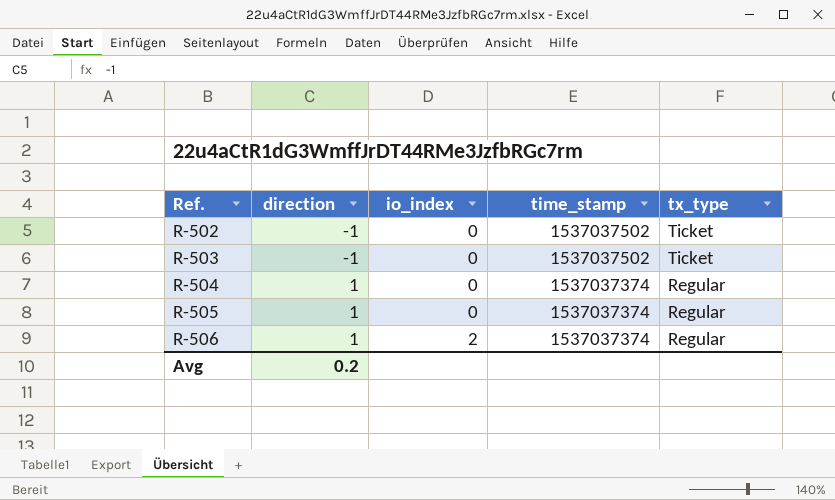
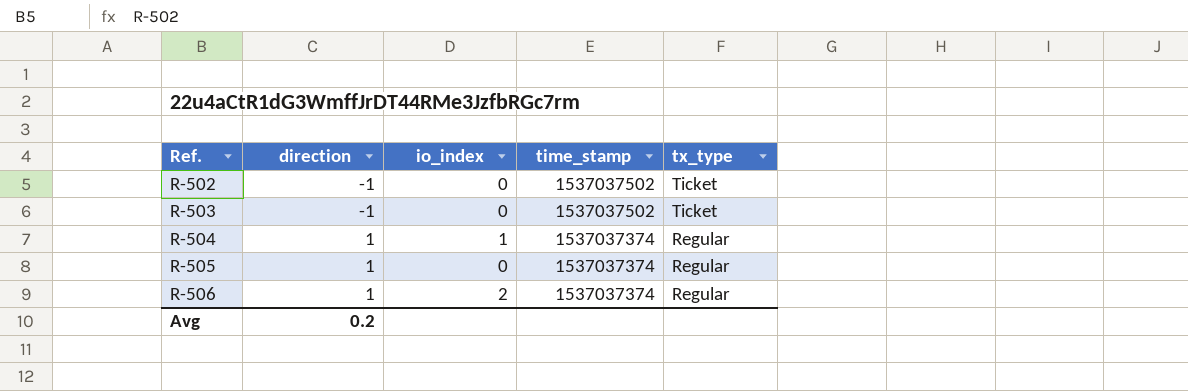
R-504 | io_index: 0 -> 1

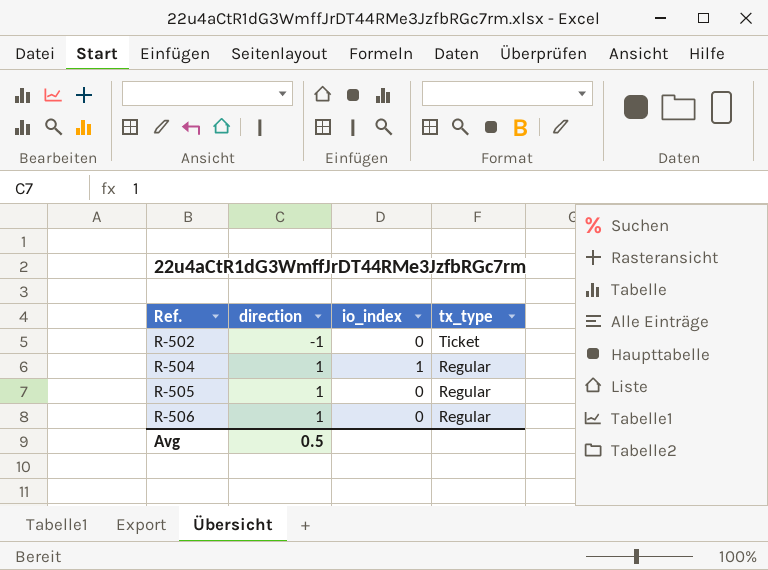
column time_stamp | position: 4 -> none
row R-503: -1 | 0 | 1537037502 | Ticket -> none
R-506 | io_index: 2 -> 0
Avg | direction: 0.2 -> 0.5

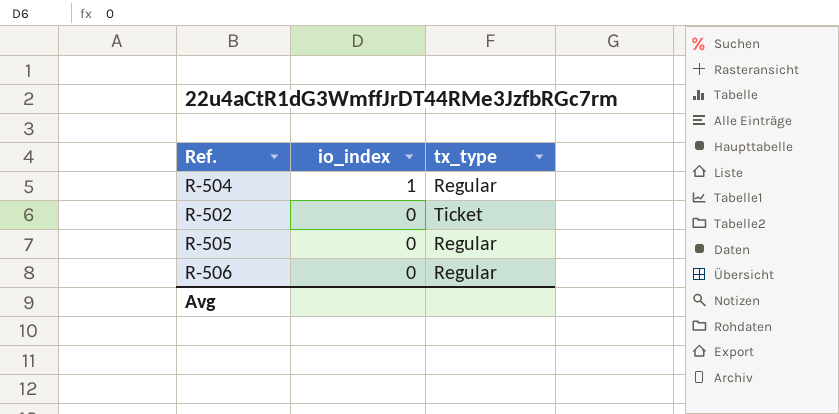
row order: Ref. ascending -> io_index descending
column direction | position: 2 -> none

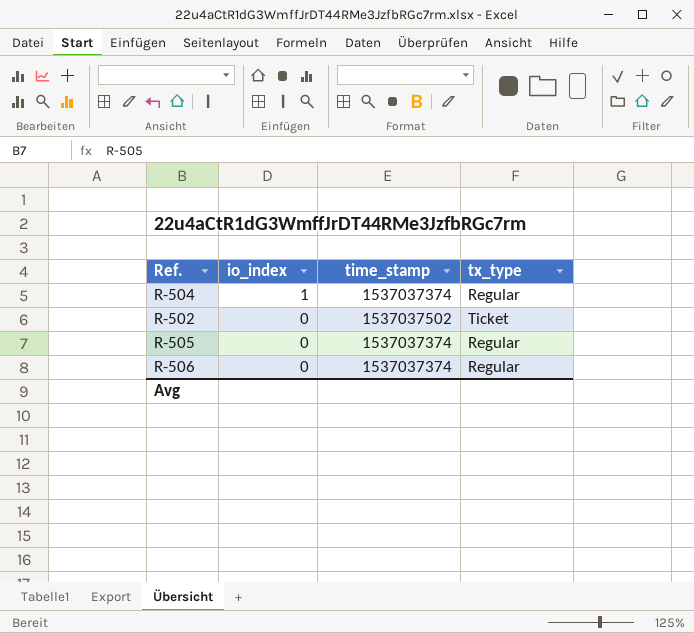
column time_stamp | position: none -> 3

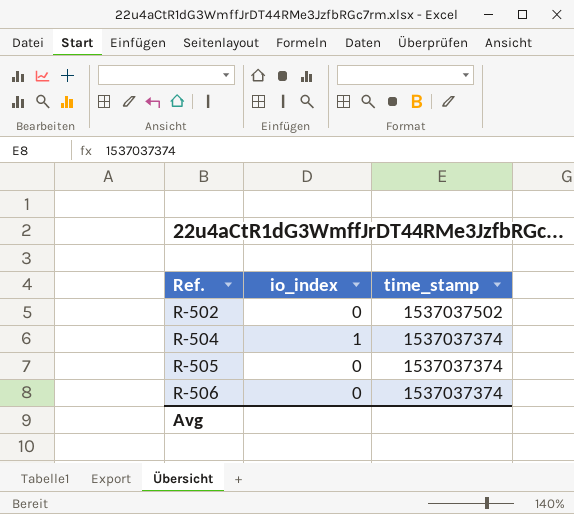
row order: io_index descending -> Ref. ascending
column tx_type | position: 4 -> none

